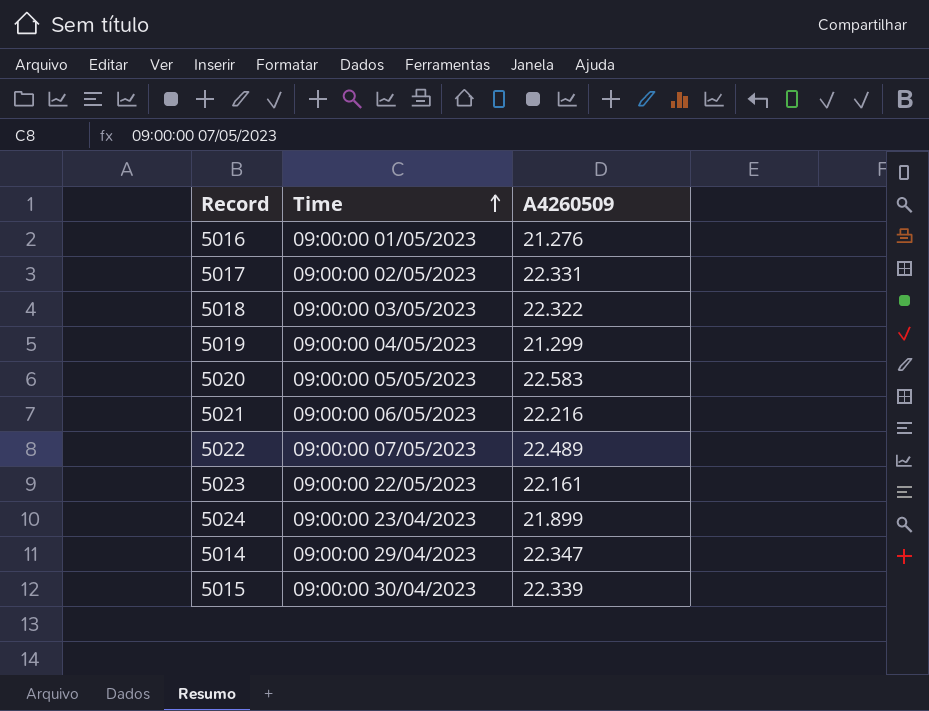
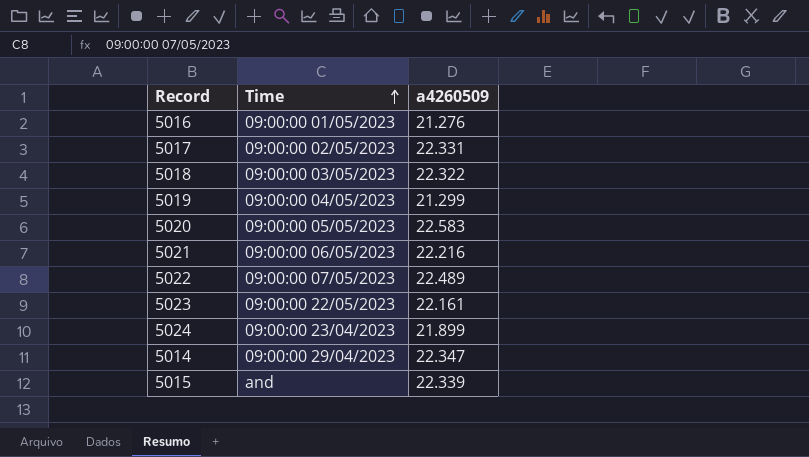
column name: A4260509 -> a4260509
5015 | Time: 09:00:00 30/04/2023 -> and

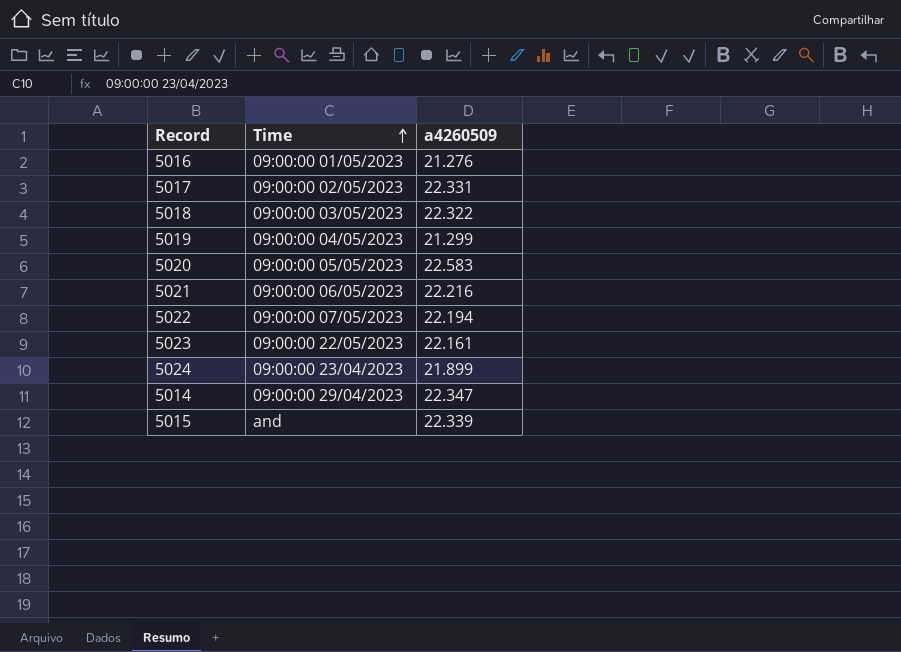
5022 | a4260509: 22.489 -> 22.194

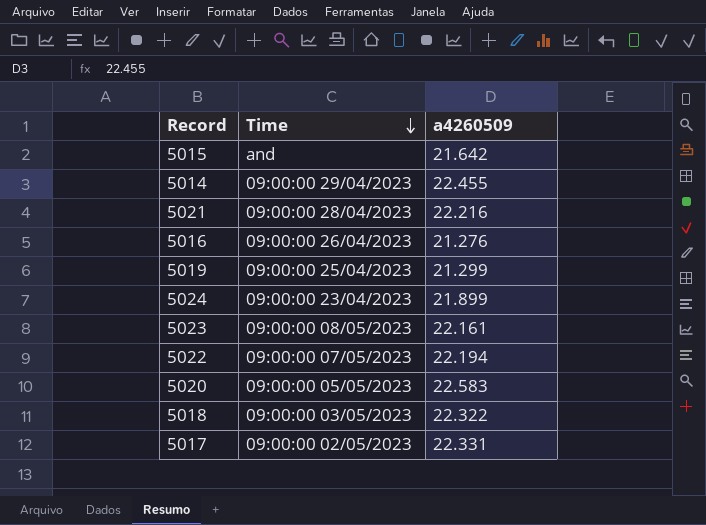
row order: Time ascending -> Time descending
5015 | a4260509: 22.339 -> 21.642
5014 | a4260509: 22.347 -> 22.455
5021 | Time: 09:00:00 06/05/2023 -> 09:00:00 28/04/2023
5016 | Time: 09:00:00 01/05/2023 -> 09:00:00 26/04/2023
5019 | Time: 09:00:00 04/05/2023 -> 09:00:00 25/04/2023
5023 | Time: 09:00:00 22/05/2023 -> 09:00:00 08/05/2023

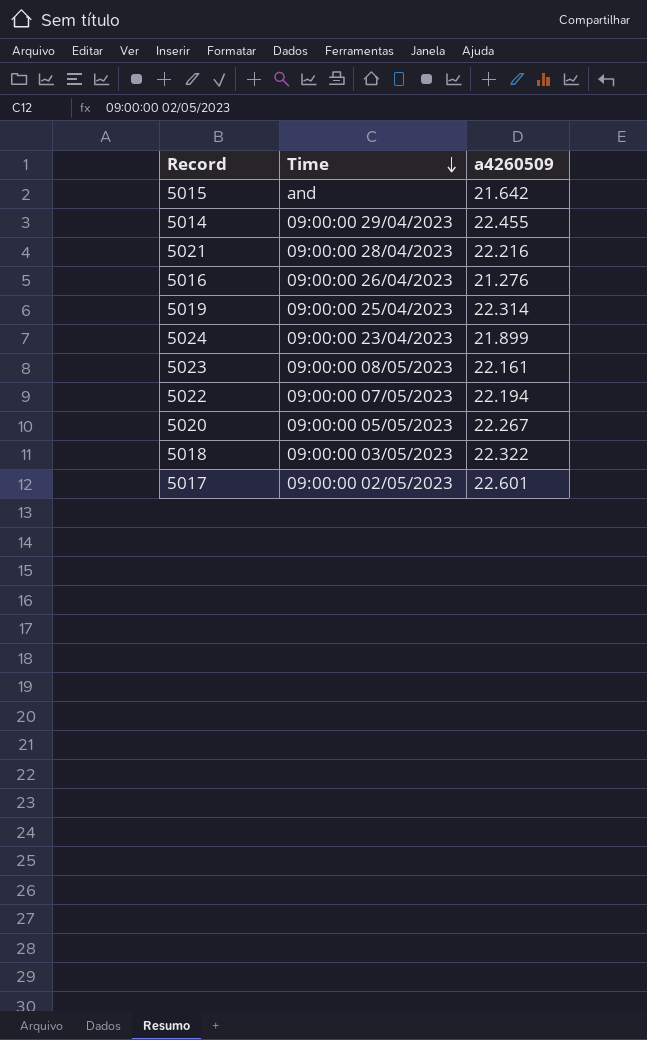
5019 | a4260509: 21.299 -> 22.314
5020 | a4260509: 22.583 -> 22.267
5017 | a4260509: 22.331 -> 22.601

